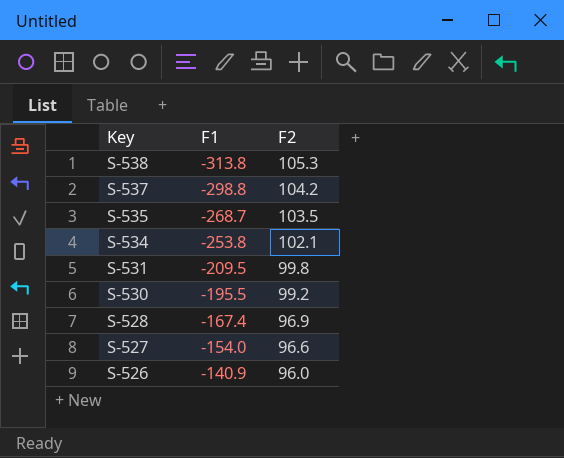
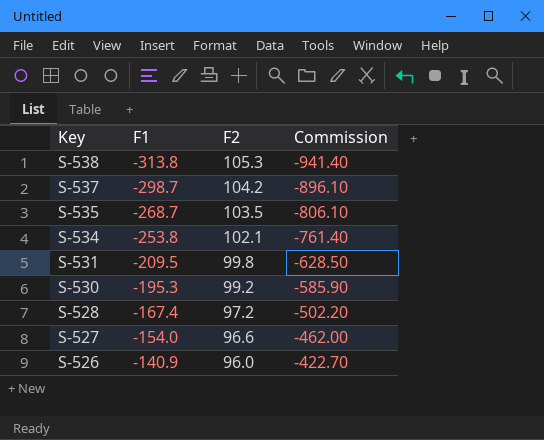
column Commission | formula: none -> [F1] * 3
S-537 | F1: -298.8 -> -298.7
S-530 | F1: -195.5 -> -195.3
S-528 | F2: 96.9 -> 97.2

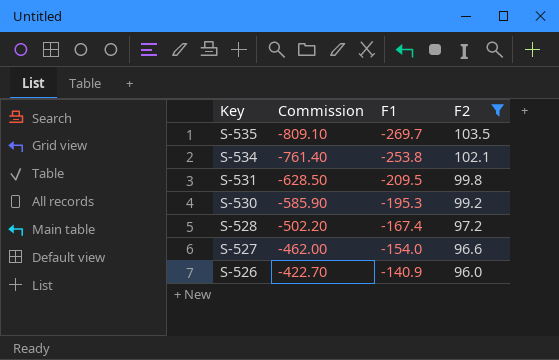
filter: none -> F2 <= 103.5
column Commission | position: 4 -> 2
S-535 | Commission: -806.10 -> -809.10
S-535 | F1: -268.7 -> -269.7

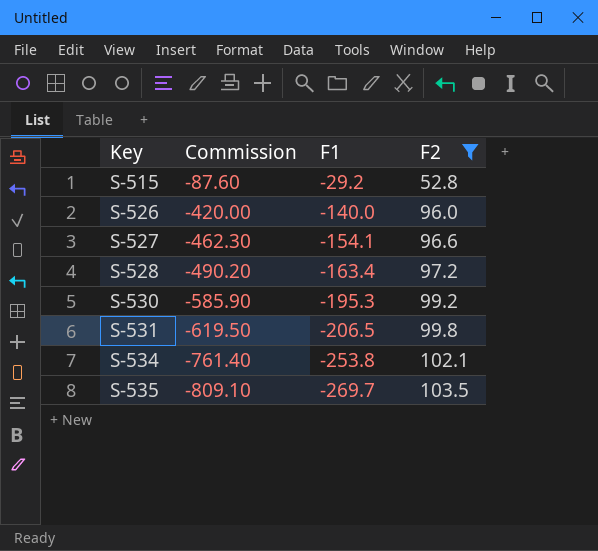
row order: Key descending -> Key ascending
row S-515: none -> -87.60 | -29.2 | 52.8
S-526 | Commission: -422.70 -> -420.00
S-526 | F1: -140.9 -> -140.0
S-527 | Commission: -462.00 -> -462.30
S-527 | F1: -154.0 -> -154.1
S-528 | Commission: -502.20 -> -490.20
S-528 | F1: -167.4 -> -163.4
S-531 | Commission: -628.50 -> -619.50
S-531 | F1: -209.5 -> -206.5

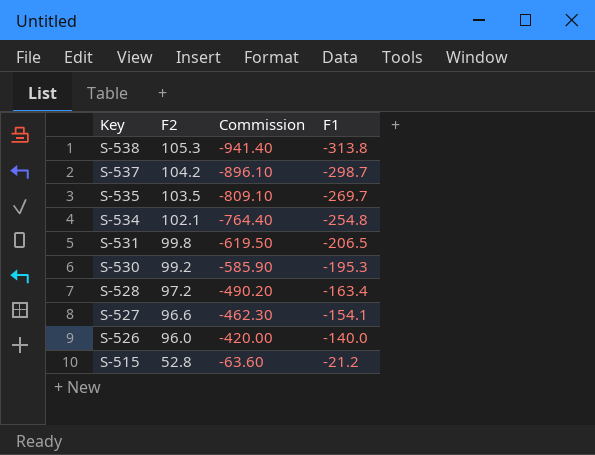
filter: F2 <= 103.5 -> none
row order: Key ascending -> Key descending
column F2 | position: 4 -> 2
S-534 | Commission: -761.40 -> -764.40
S-534 | F1: -253.8 -> -254.8
S-515 | Commission: -87.60 -> -63.60
S-515 | F1: -29.2 -> -21.2

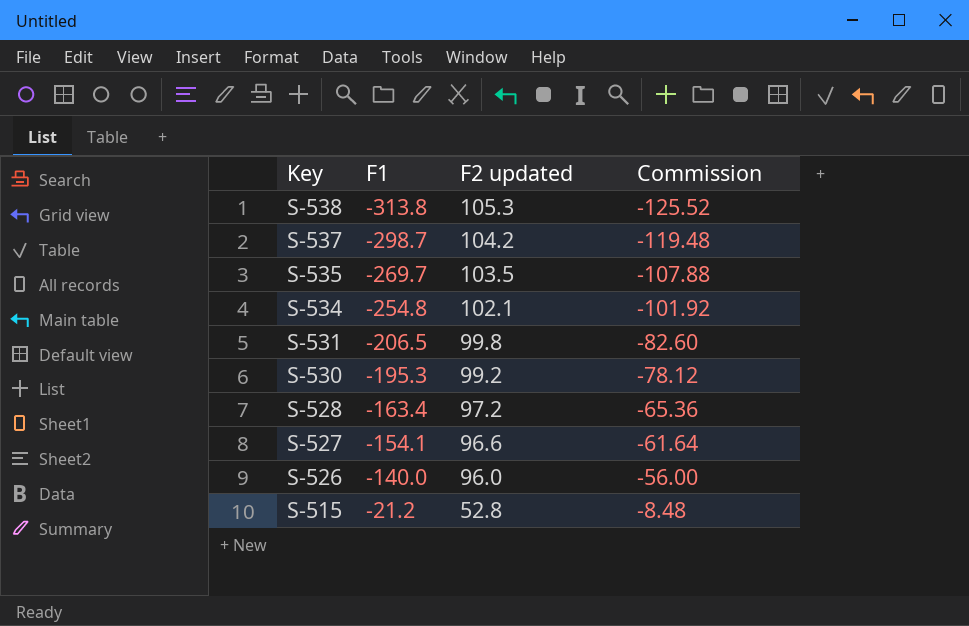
column F1 | position: 4 -> 2
column name: F2 -> F2 updated
column Commission | formula: [F1] * 3 -> [F1] * 0.4

